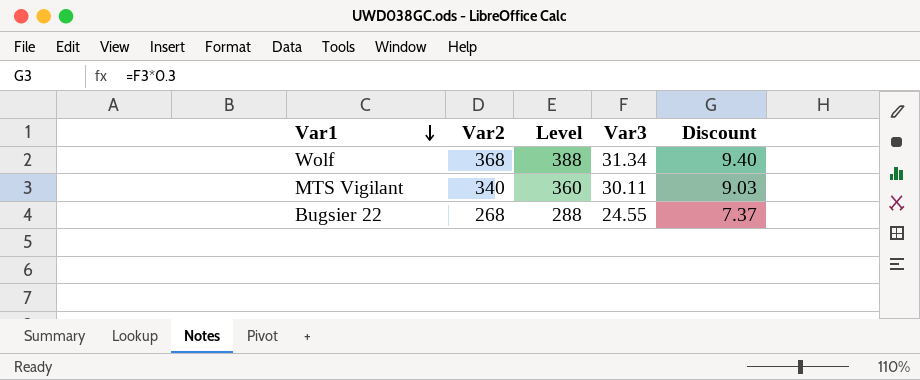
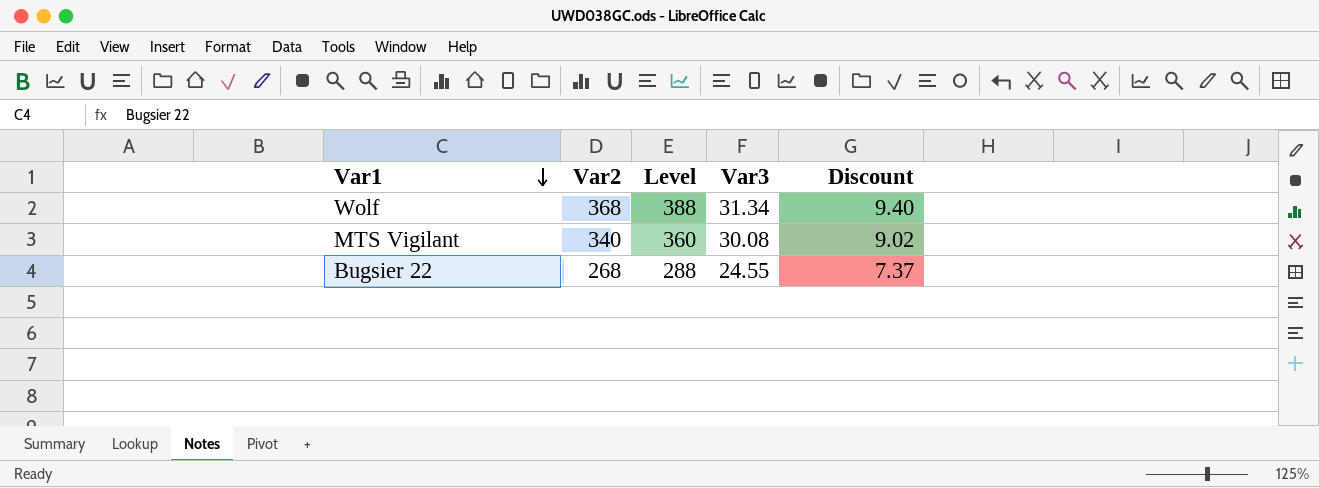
MTS Vigilant | Var3: 30.11 -> 30.08
MTS Vigilant | Discount: 9.03 -> 9.02

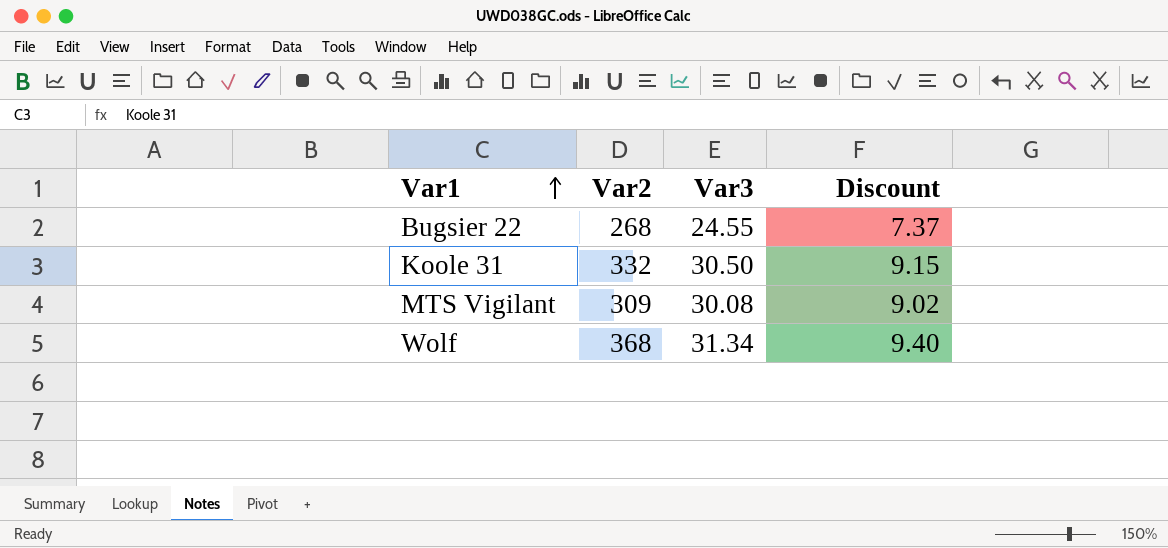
row order: Var1 descending -> Var1 ascending
column Level | formula: [Var2] + 20 -> none
row Koole 31: none -> 332 | 30.50 | 9.15
MTS Vigilant | Var2: 340 -> 309

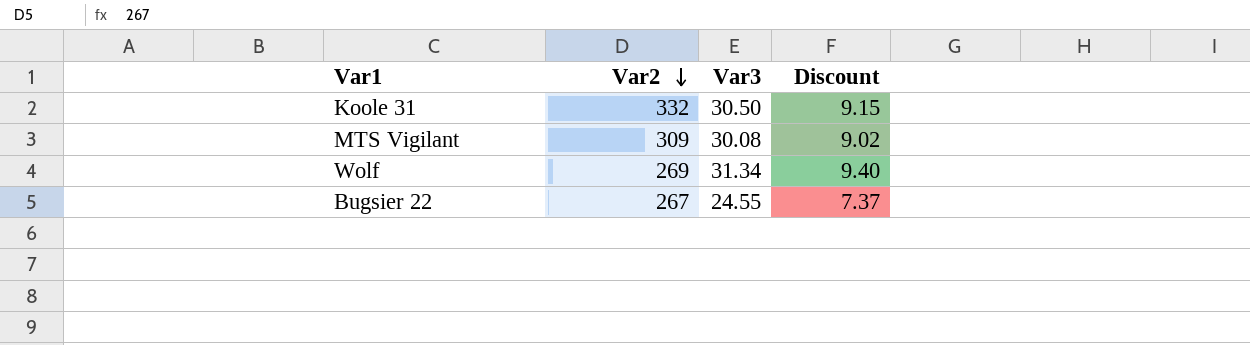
row order: Var1 ascending -> Var2 descending
Wolf | Var2: 368 -> 269
Bugsier 22 | Var2: 268 -> 267

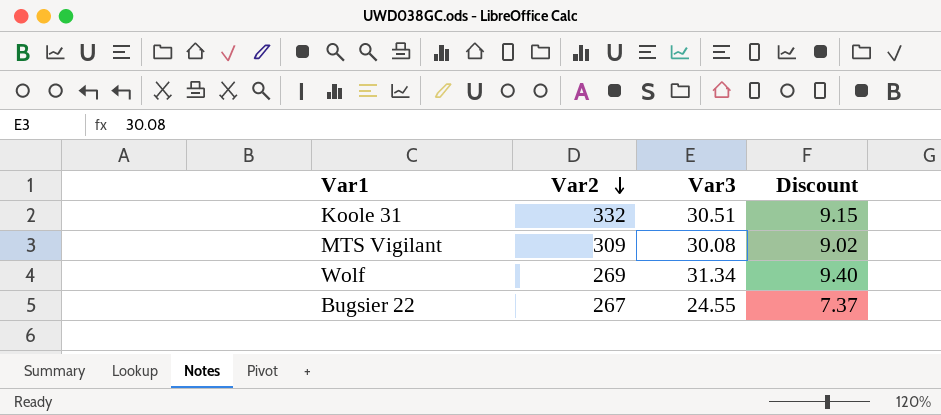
Koole 31 | Var3: 30.50 -> 30.51

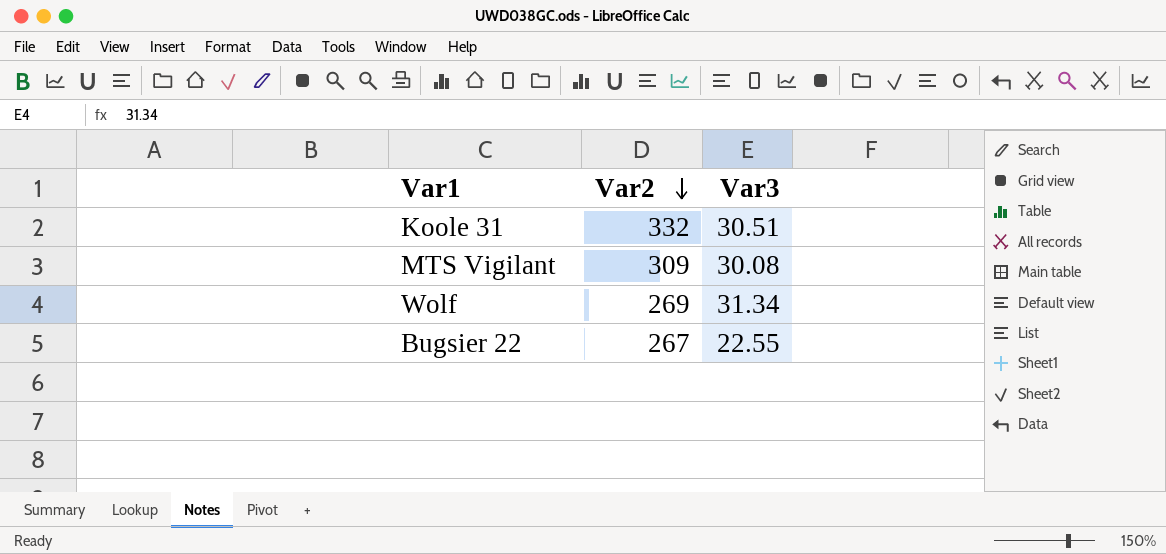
column Discount | formula: [Var3] * 0.3 -> none
Bugsier 22 | Var3: 24.55 -> 22.55

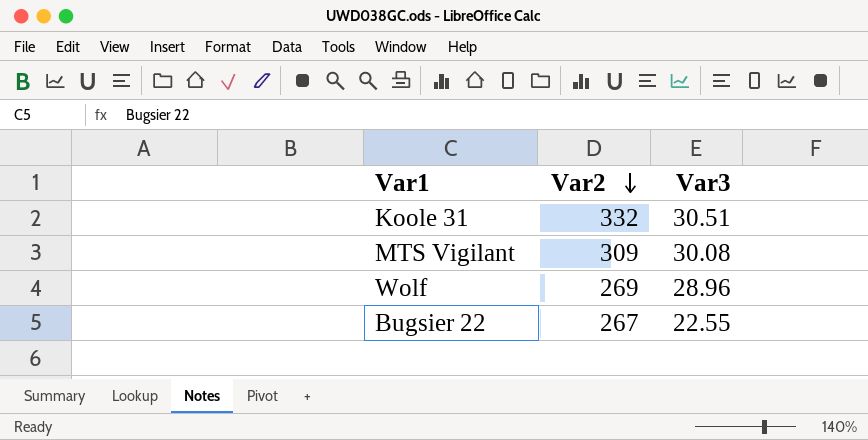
Wolf | Var3: 31.34 -> 28.96

